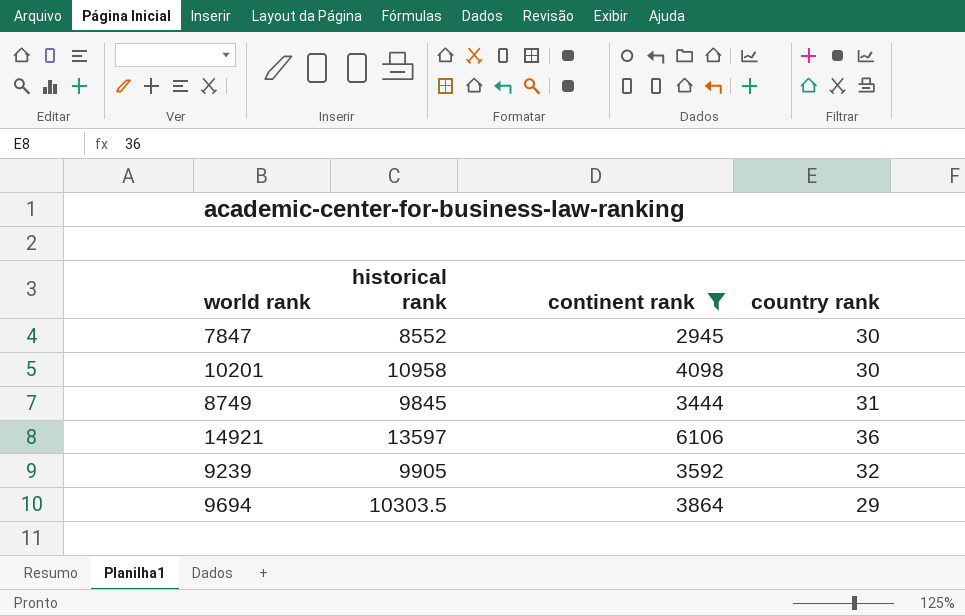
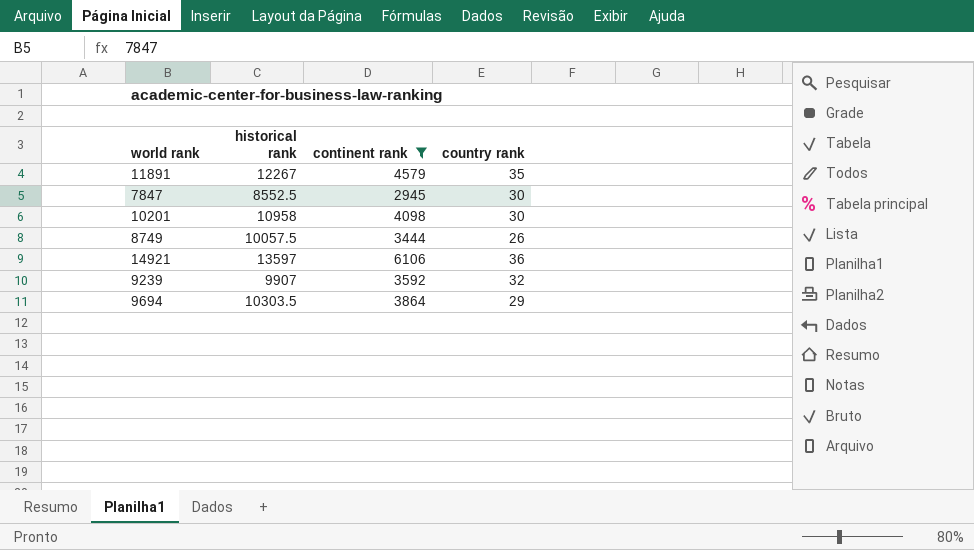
row 11891: none -> 12267 | 4579 | 35
7847 | historical rank: 8552 -> 8552.5
8749 | historical rank: 9845 -> 10057.5
8749 | country rank: 31 -> 26
9239 | historical rank: 9905 -> 9907

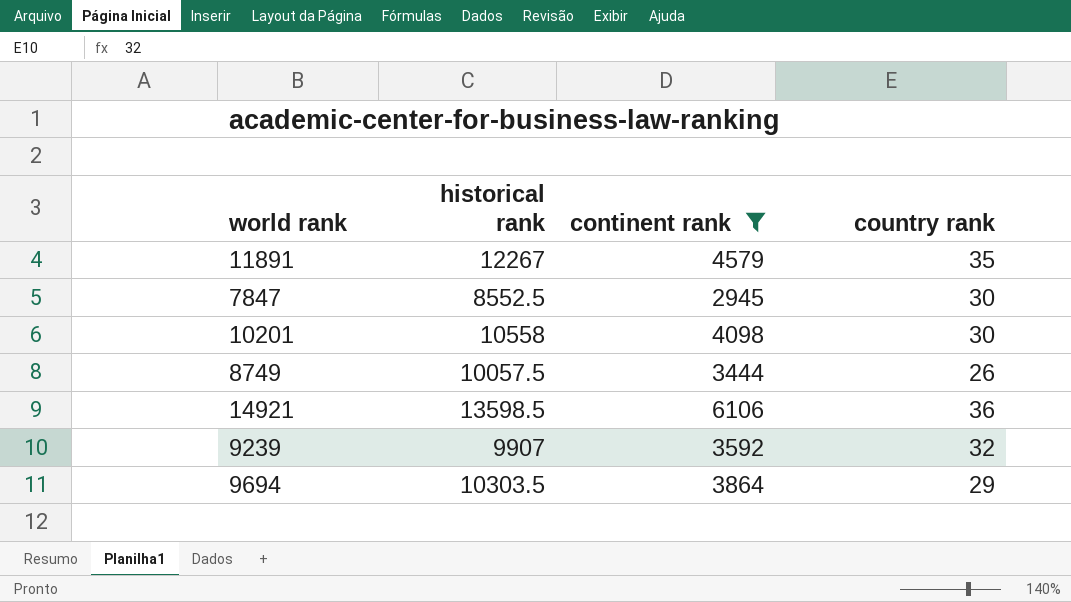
10201 | historical rank: 10958 -> 10558
14921 | historical rank: 13597 -> 13598.5

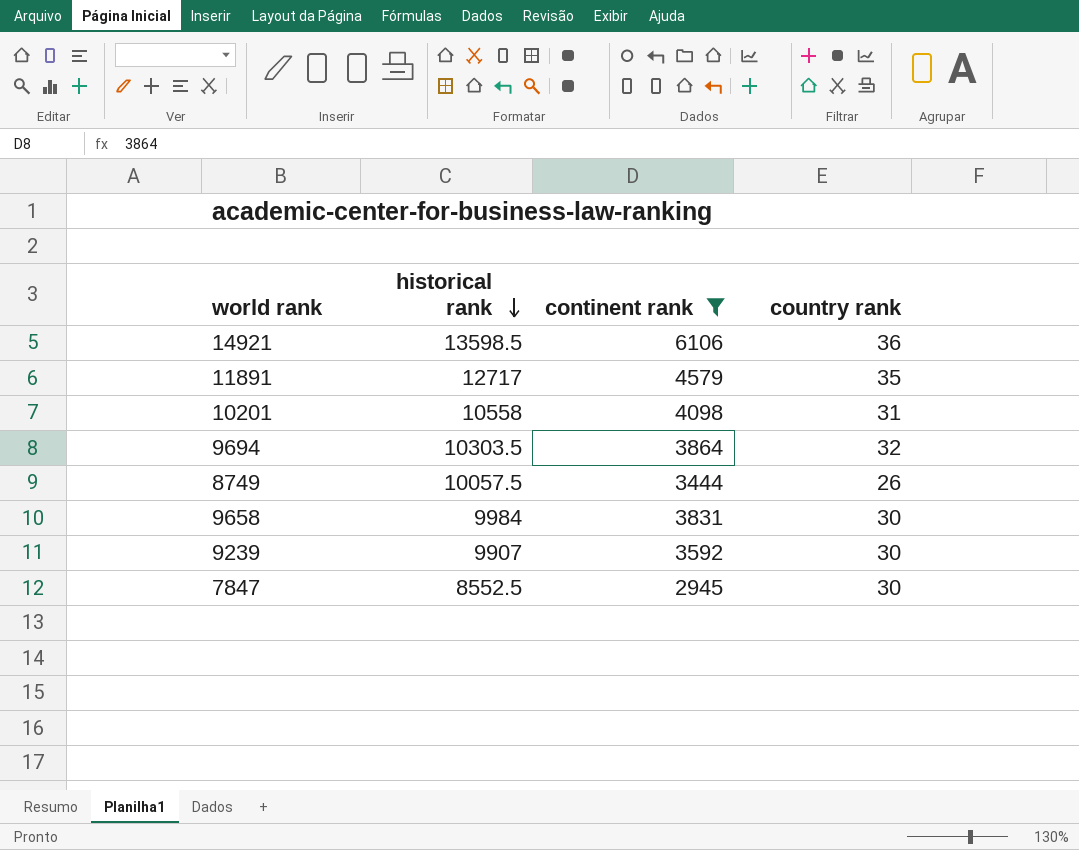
row order: none -> historical rank descending
11891 | historical rank: 12267 -> 12717
10201 | country rank: 30 -> 31
9694 | country rank: 29 -> 32
row 9658: none -> 9984 | 3831 | 30
9239 | country rank: 32 -> 30

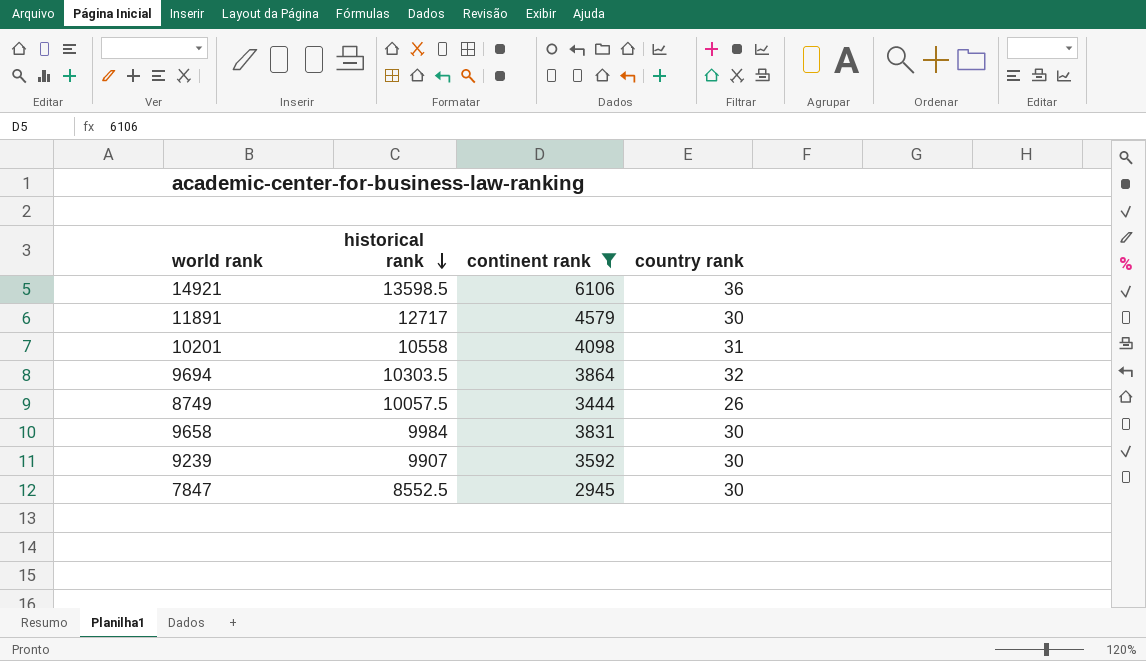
11891 | country rank: 35 -> 30

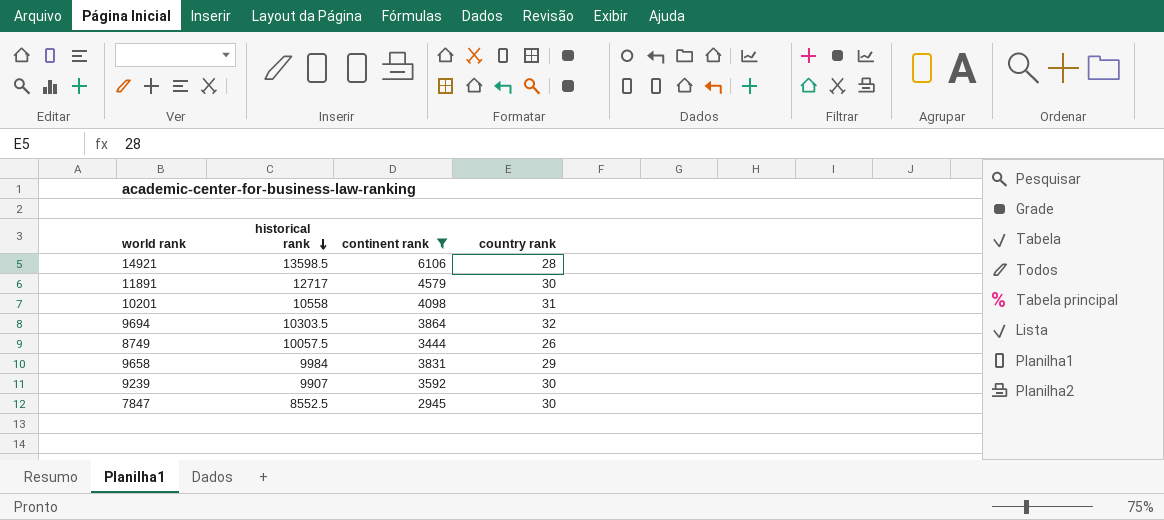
14921 | country rank: 36 -> 28
9658 | country rank: 30 -> 29

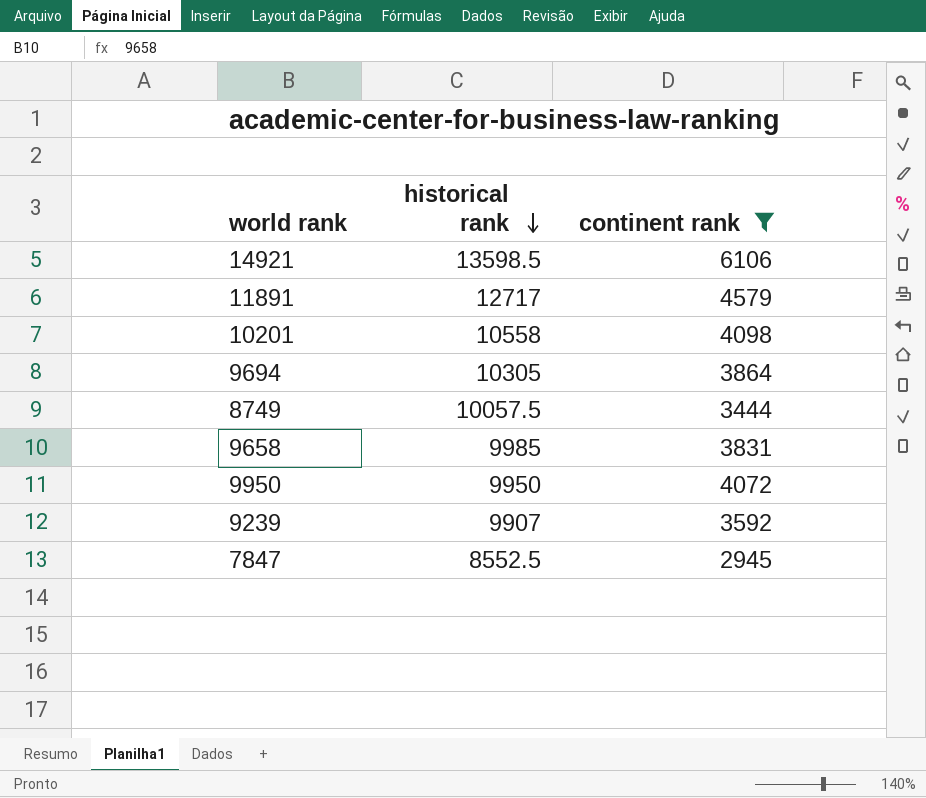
column country rank | position: 4 -> none
9694 | historical rank: 10303.5 -> 10305
9658 | historical rank: 9984 -> 9985
row 9950: none -> 9950 | 4072

